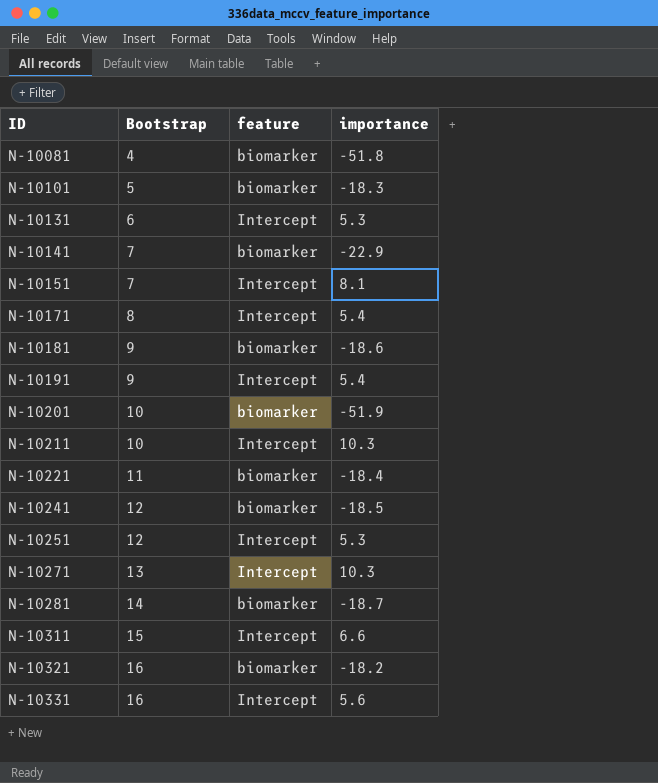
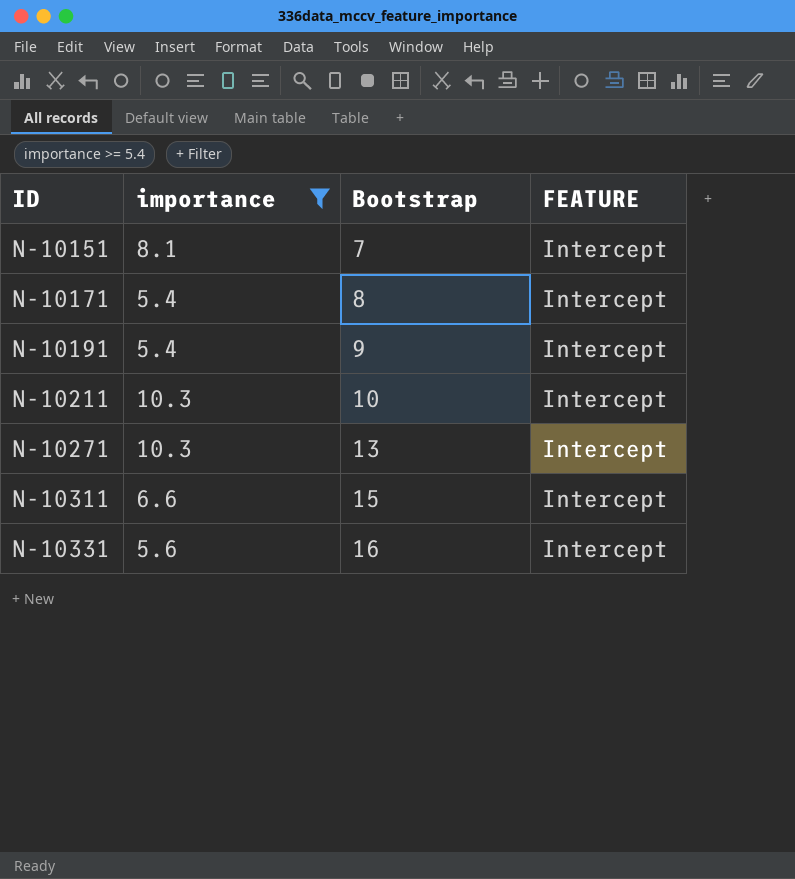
filter: none -> importance >= 5.4
column importance | position: 4 -> 2
column name: feature -> FEATURE

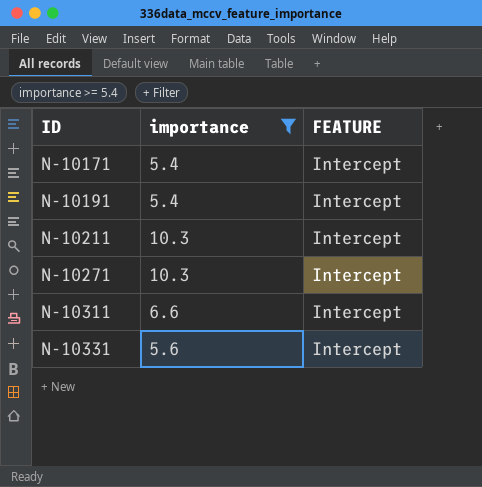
column Bootstrap | position: 3 -> none
row N-10151: 8.1 | 7 | Intercept -> none

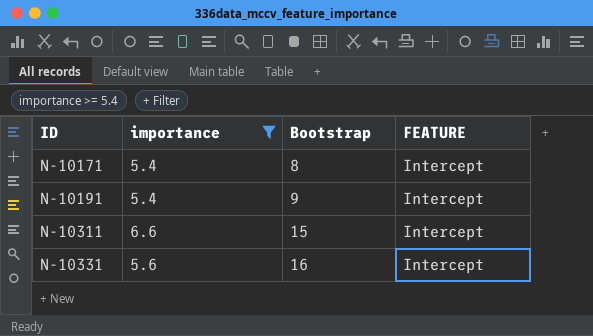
column Bootstrap | position: none -> 3
row N-10211: 10.3 | Intercept -> none
row N-10271: 10.3 | Intercept -> none

